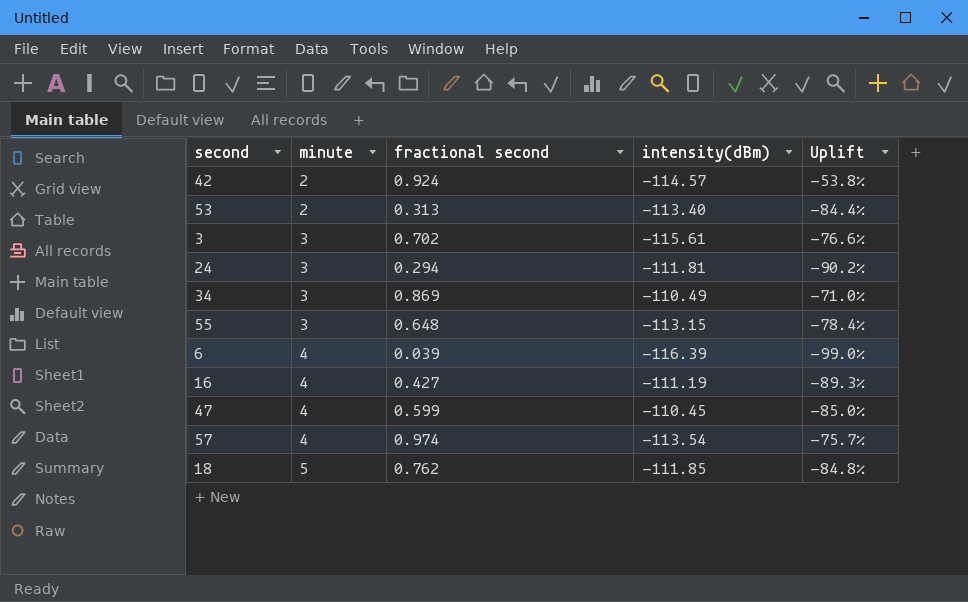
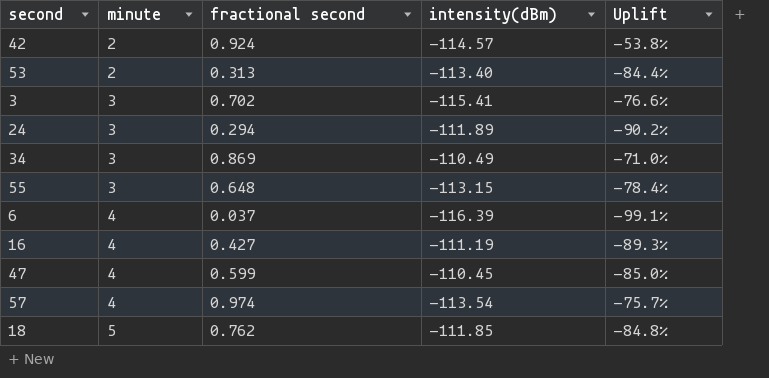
3 | intensity(dBm): -115.61 -> -115.41
24 | intensity(dBm): -111.81 -> -111.89
6 | fractional second: 0.039 -> 0.037
6 | Uplift: -99.0% -> -99.1%

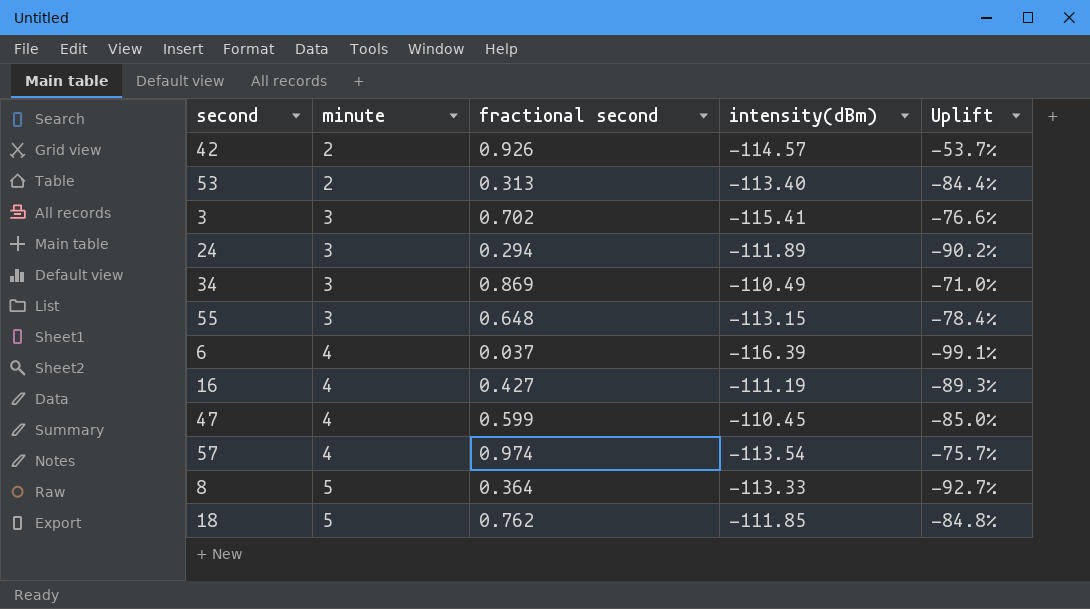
42 | fractional second: 0.924 -> 0.926
42 | Uplift: -53.8% -> -53.7%
row 8: none -> 5 | 0.364 | -113.33 | -92.7%

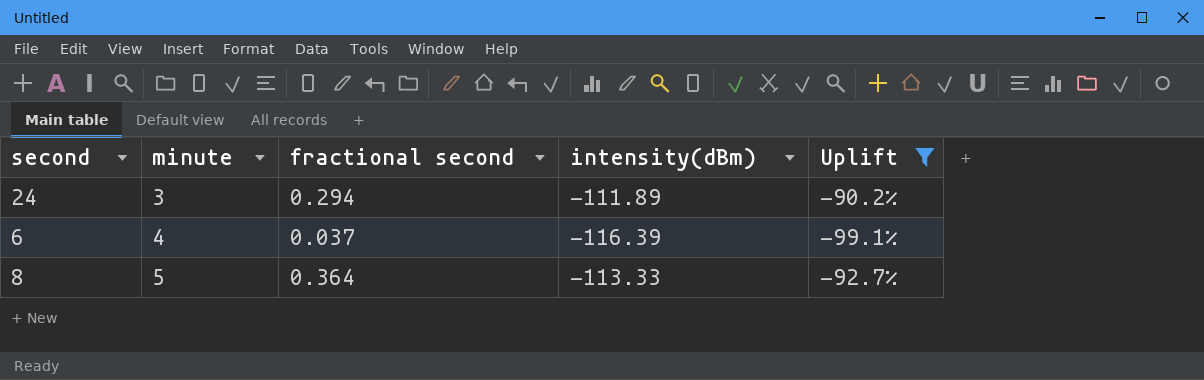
filter: none -> Uplift <= -90.2%

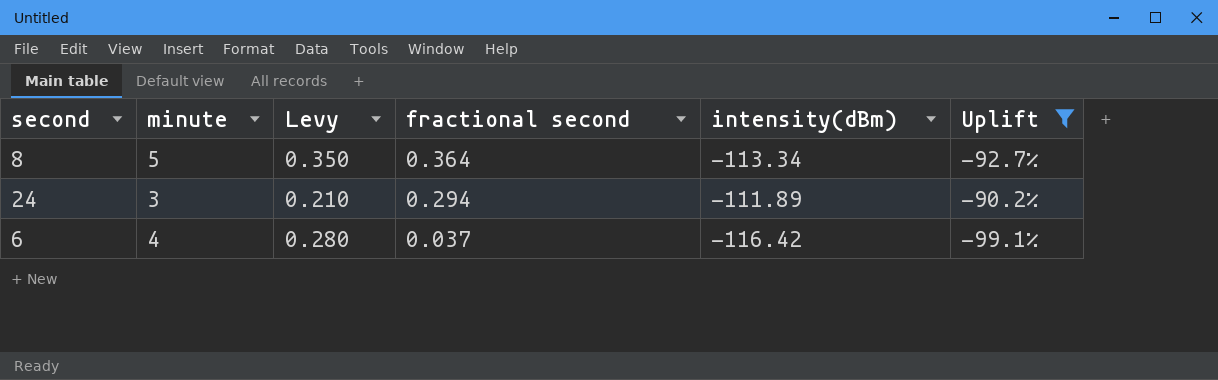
row order: minute ascending -> fractional second descending
column Levy | formula: none -> [minute] * 0.07
8 | intensity(dBm): -113.33 -> -113.34
6 | intensity(dBm): -116.39 -> -116.42

